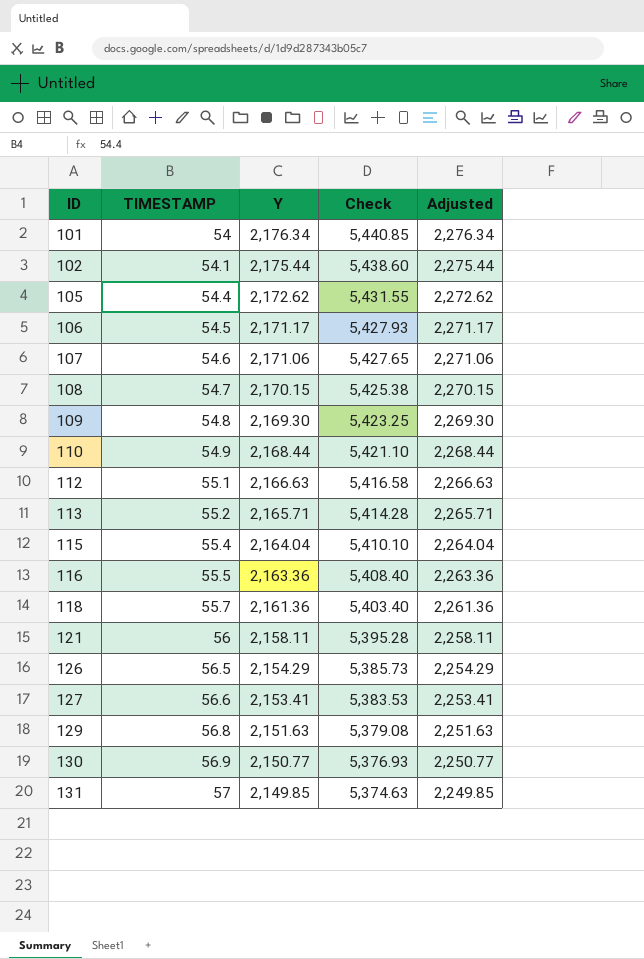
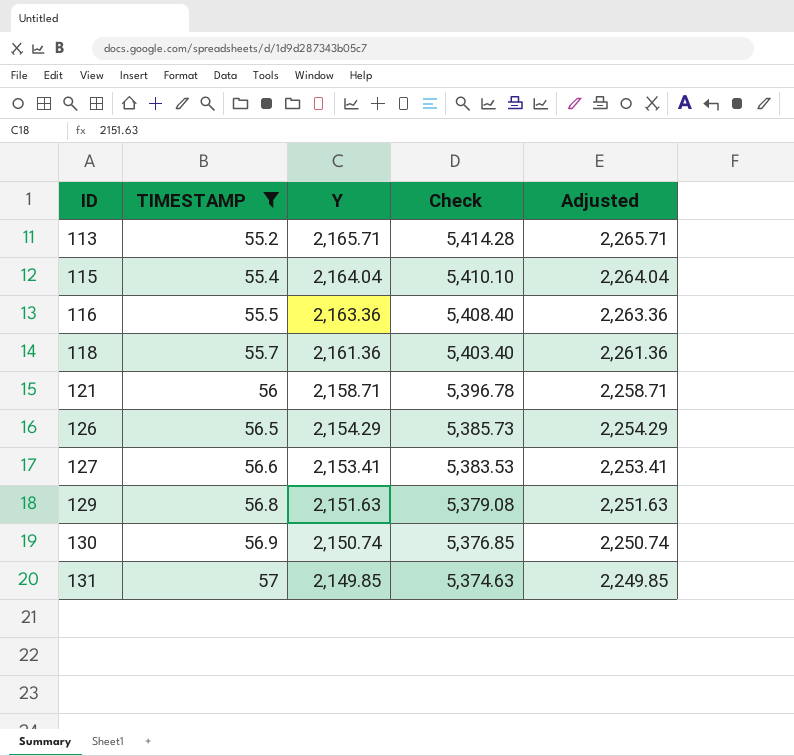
filter: none -> TIMESTAMP >= 55.2
121 | Y: 2,158.11 -> 2,158.71
121 | Check: 5,395.28 -> 5,396.78
121 | Adjusted: 2,258.11 -> 2,258.71
130 | Y: 2,150.77 -> 2,150.74
130 | Check: 5,376.93 -> 5,376.85
130 | Adjusted: 2,250.77 -> 2,250.74

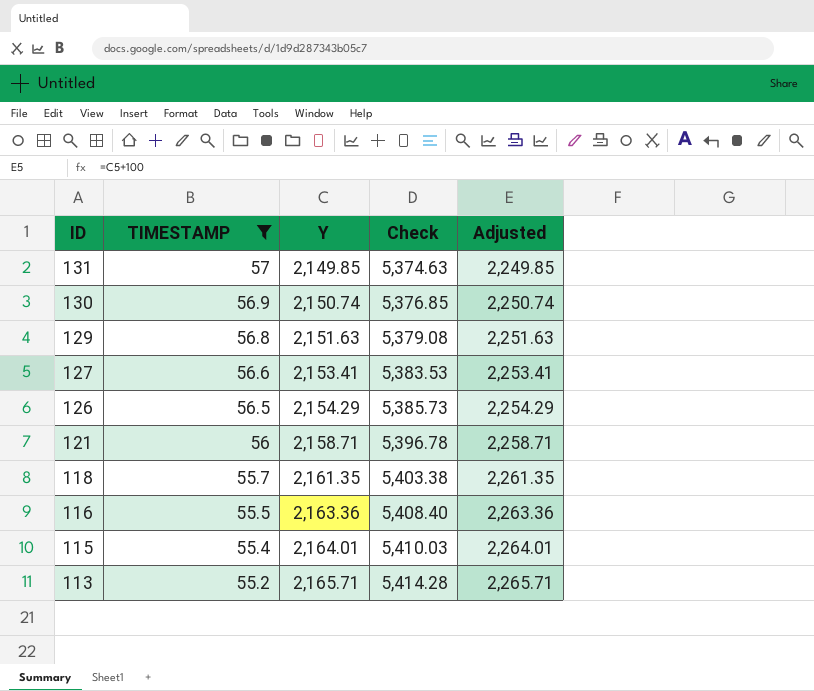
row order: ID ascending -> ID descending
118 | Y: 2,161.36 -> 2,161.35
118 | Check: 5,403.40 -> 5,403.38
118 | Adjusted: 2,261.36 -> 2,261.35
115 | Y: 2,164.04 -> 2,164.01
115 | Check: 5,410.10 -> 5,410.03
115 | Adjusted: 2,264.04 -> 2,264.01

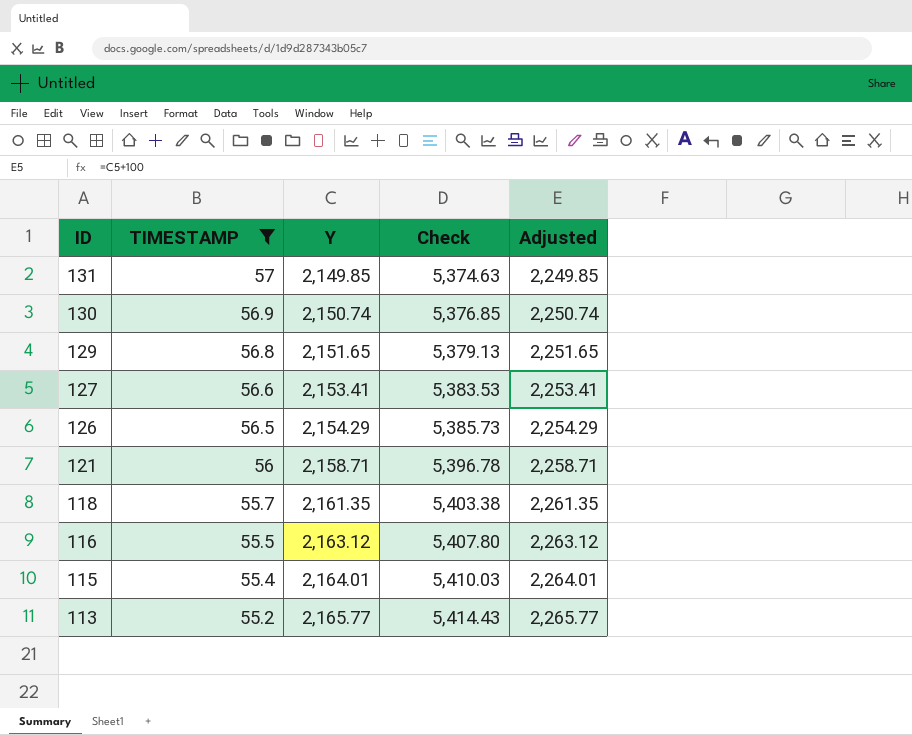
129 | Y: 2,151.63 -> 2,151.65
129 | Check: 5,379.08 -> 5,379.13
129 | Adjusted: 2,251.63 -> 2,251.65
116 | Y: 2,163.36 -> 2,163.12
116 | Check: 5,408.40 -> 5,407.80
116 | Adjusted: 2,263.36 -> 2,263.12
113 | Y: 2,165.71 -> 2,165.77
113 | Check: 5,414.28 -> 5,414.43
113 | Adjusted: 2,265.71 -> 2,265.77

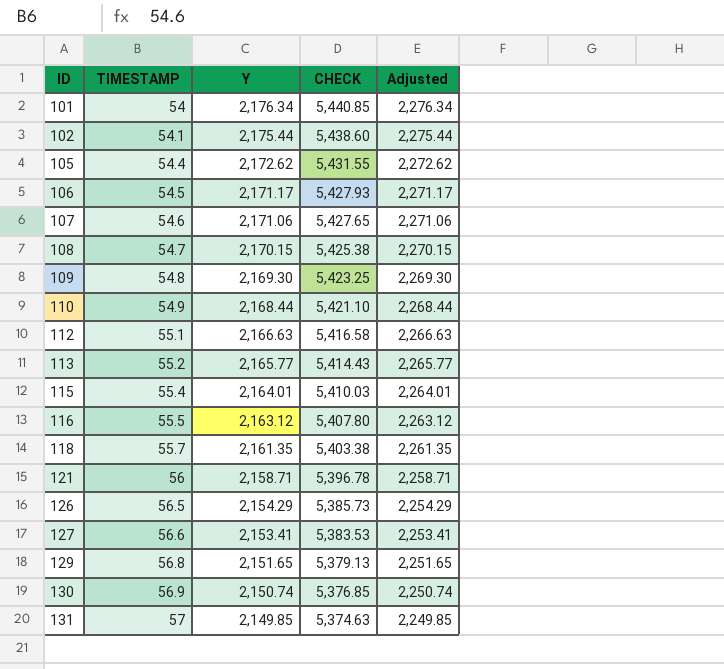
filter: TIMESTAMP >= 55.2 -> none
row order: ID descending -> ID ascending
column name: Check -> CHECK

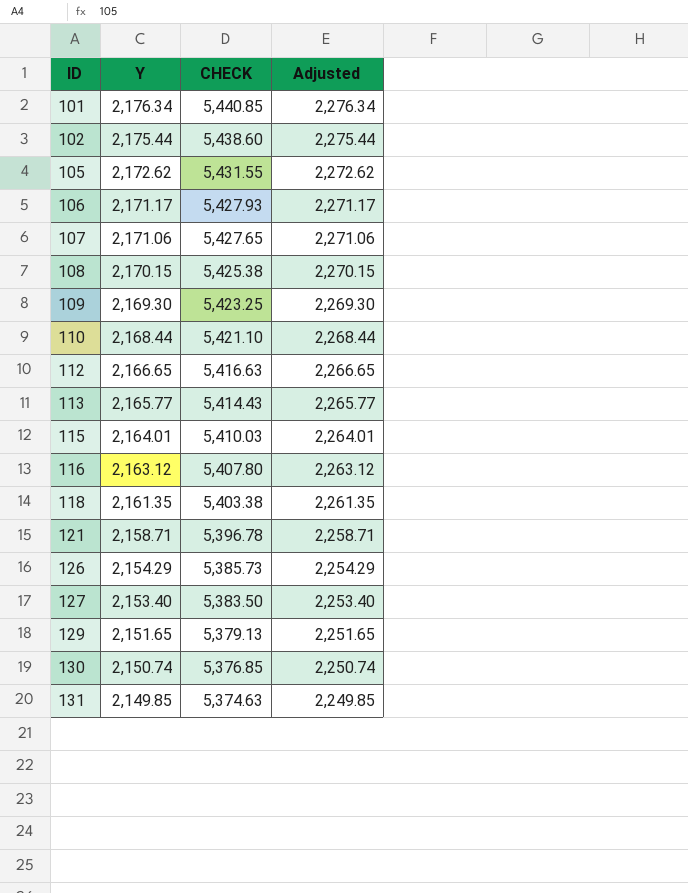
column TIMESTAMP | position: 2 -> none
112 | Y: 2,166.63 -> 2,166.65
112 | CHECK: 5,416.58 -> 5,416.63
112 | Adjusted: 2,266.63 -> 2,266.65
127 | Y: 2,153.41 -> 2,153.40
127 | CHECK: 5,383.53 -> 5,383.50
127 | Adjusted: 2,253.41 -> 2,253.40

